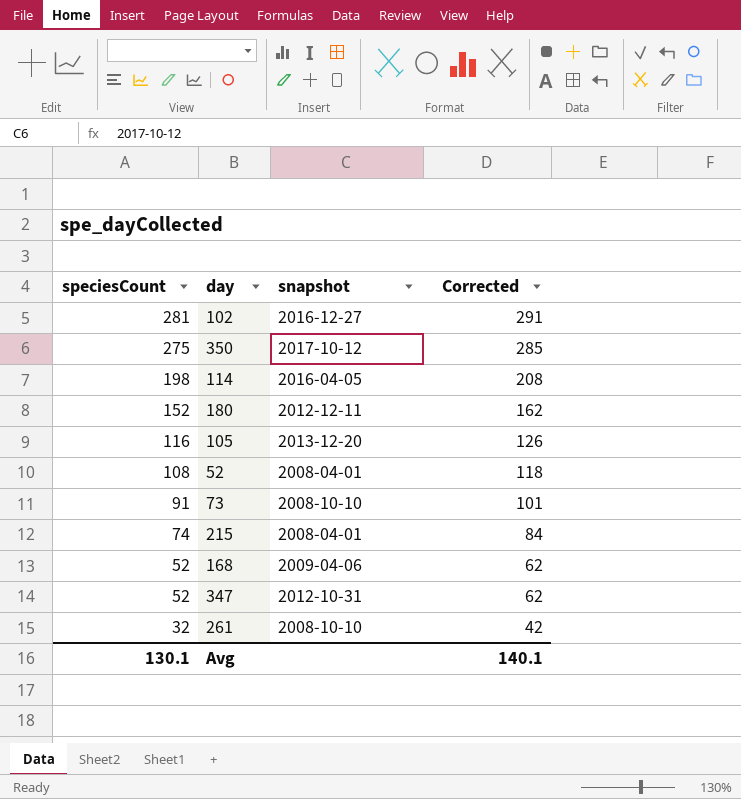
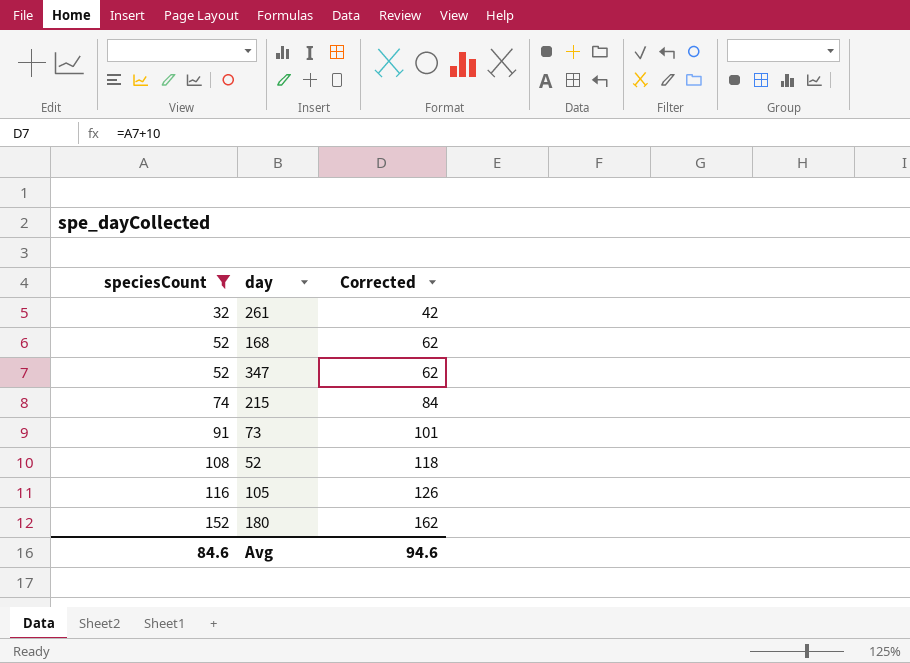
filter: none -> speciesCount <= 152
row order: speciesCount descending -> speciesCount ascending
column snapshot | position: 3 -> none
Avg | speciesCount: 130.1 -> 84.6
Avg | Corrected: 140.1 -> 94.6

